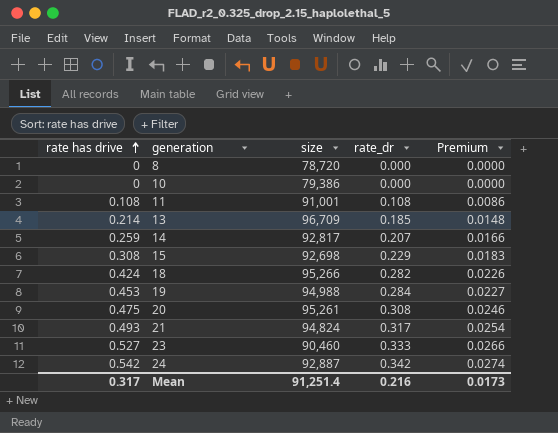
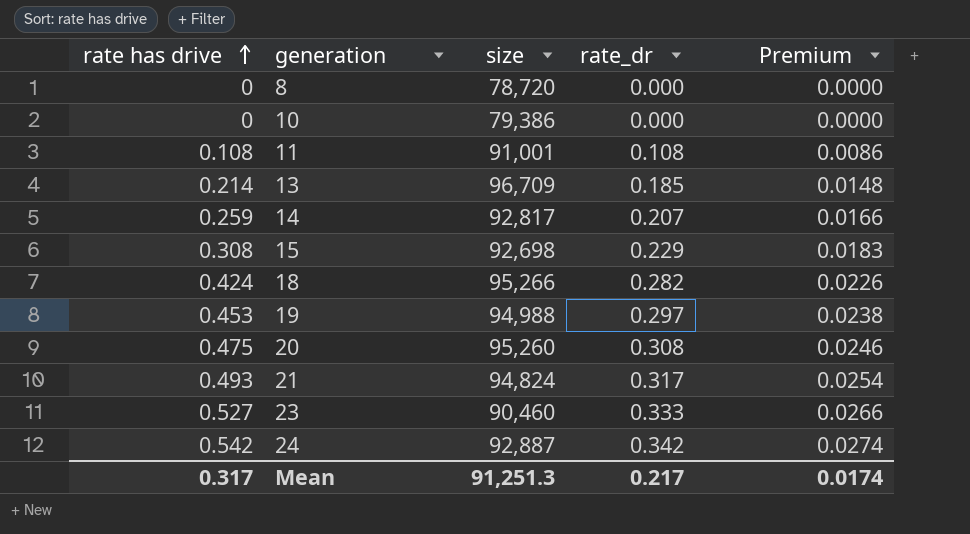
19 | rate_dr: 0.284 -> 0.297
19 | Premium: 0.0227 -> 0.0238
20 | size: 95,261 -> 95,260
Mean | size: 91,251.4 -> 91,251.3
Mean | rate_dr: 0.216 -> 0.217
Mean | Premium: 0.0173 -> 0.0174

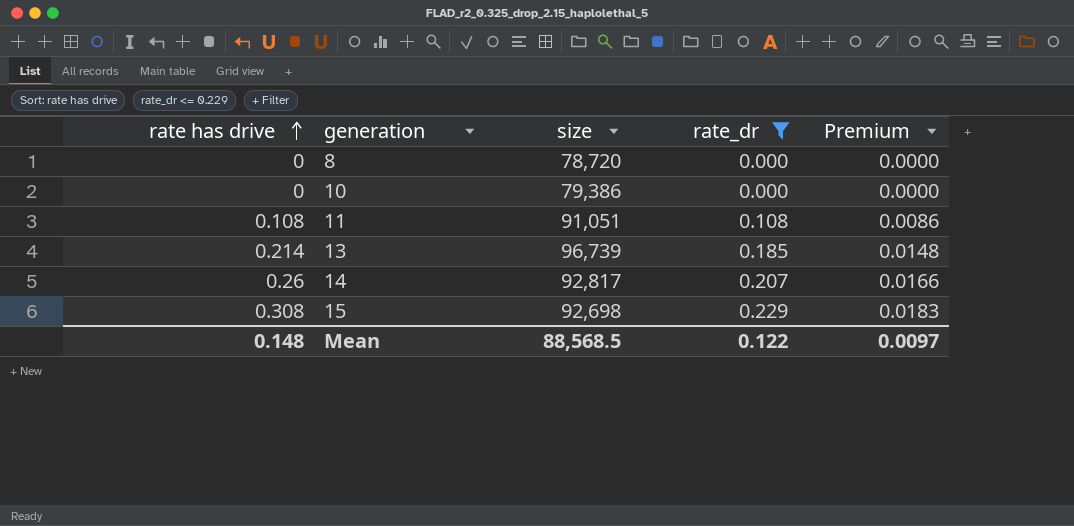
filter: none -> rate_dr <= 0.229
11 | size: 91,001 -> 91,051
13 | size: 96,709 -> 96,739
14 | rate has drive: 0.259 -> 0.26
Mean | rate has drive: 0.317 -> 0.148
Mean | size: 91,251.3 -> 88,568.5
Mean | rate_dr: 0.217 -> 0.122
Mean | Premium: 0.0174 -> 0.0097

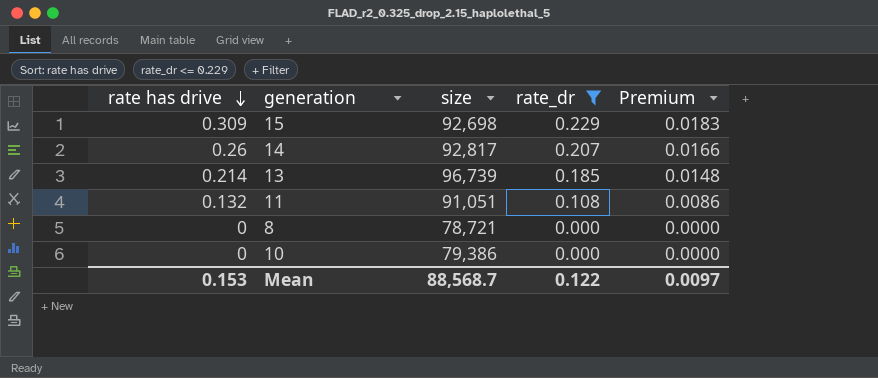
row order: rate has drive ascending -> rate has drive descending
15 | rate has drive: 0.308 -> 0.309
11 | rate has drive: 0.108 -> 0.132
8 | size: 78,720 -> 78,721
Mean | rate has drive: 0.148 -> 0.153
Mean | size: 88,568.5 -> 88,568.7

